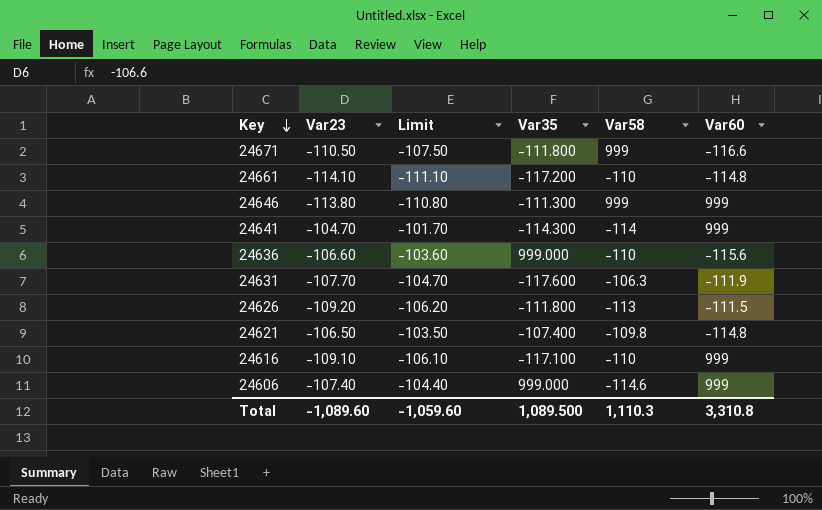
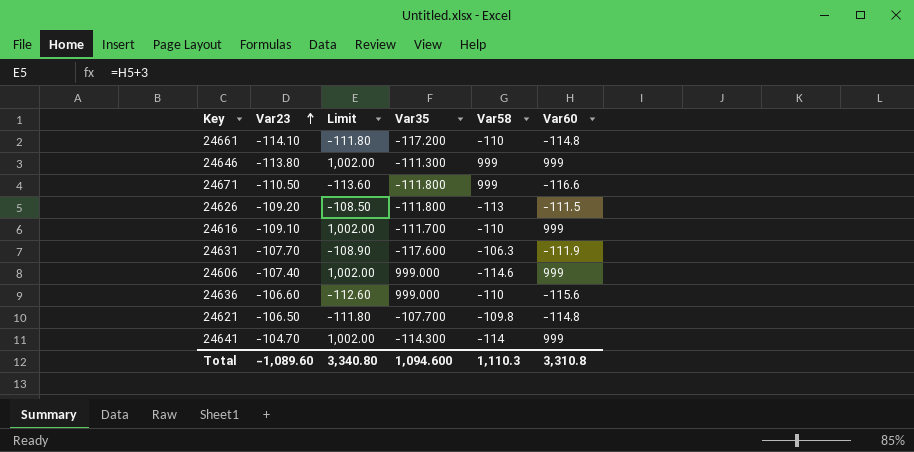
row order: Key descending -> Var23 ascending
column Limit | formula: [Var23] + 3 -> [Var60] + 3
24616 | Var35: -117.100 -> -111.700
24621 | Var35: -107.400 -> -107.700
Total | Limit: -1,059.60 -> 3,340.80
Total | Var35: 1,089.500 -> 1,094.600

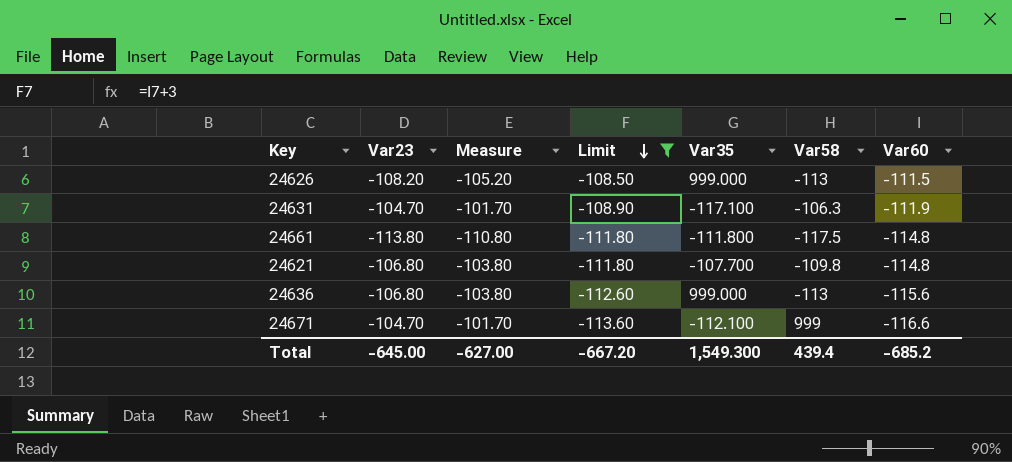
filter: none -> Limit != 1,002.00
row order: Var23 ascending -> Limit descending
column Measure | formula: none -> [Var23] + 3
24626 | Var23: -109.20 -> -108.20
24626 | Var35: -111.800 -> 999.000
24631 | Var23: -107.70 -> -104.70
24631 | Var35: -117.600 -> -117.100
24661 | Var23: -114.10 -> -113.80
24661 | Var35: -117.200 -> -111.800
24661 | Var58: -110 -> -117.5
24621 | Var23: -106.50 -> -106.80
24636 | Var23: -106.60 -> -106.80
24636 | Var58: -110 -> -113
24671 | Var23: -110.50 -> -104.70
24671 | Var35: -111.800 -> -112.100
Total | Var23: -1,089.60 -> -645.00
Total | Limit: 3,340.80 -> -667.20
Total | Var35: 1,094.600 -> 1,549.300
Total | Var58: 1,110.3 -> 439.4
Total | Var60: 3,310.8 -> -685.2

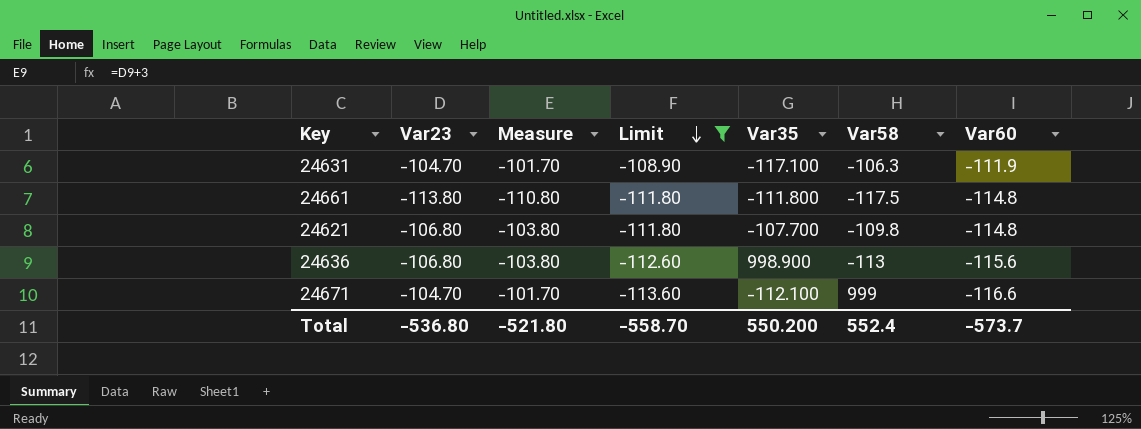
row 24626: -108.20 | -105.20 | -108.50 | 999.000 | -113 | -111.5 -> none
24636 | Var35: 999.000 -> 998.900
Total | Var23: -645.00 -> -536.80
Total | Measure: -627.00 -> -521.80
Total | Limit: -667.20 -> -558.70
Total | Var35: 1,549.300 -> 550.200
Total | Var58: 439.4 -> 552.4
Total | Var60: -685.2 -> -573.7

